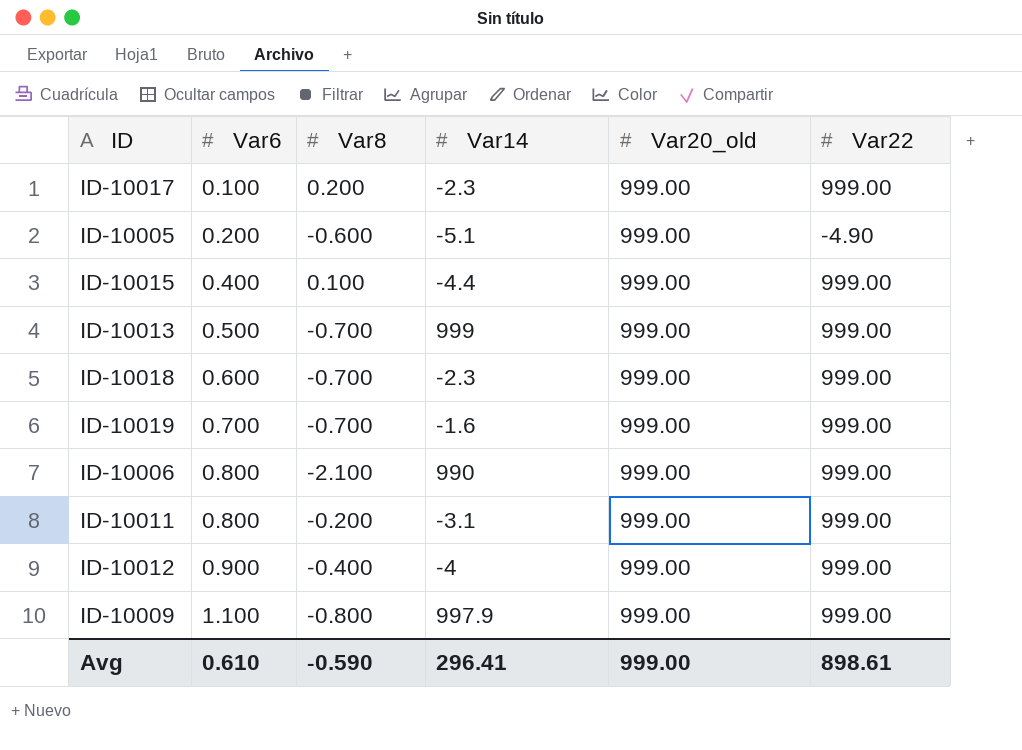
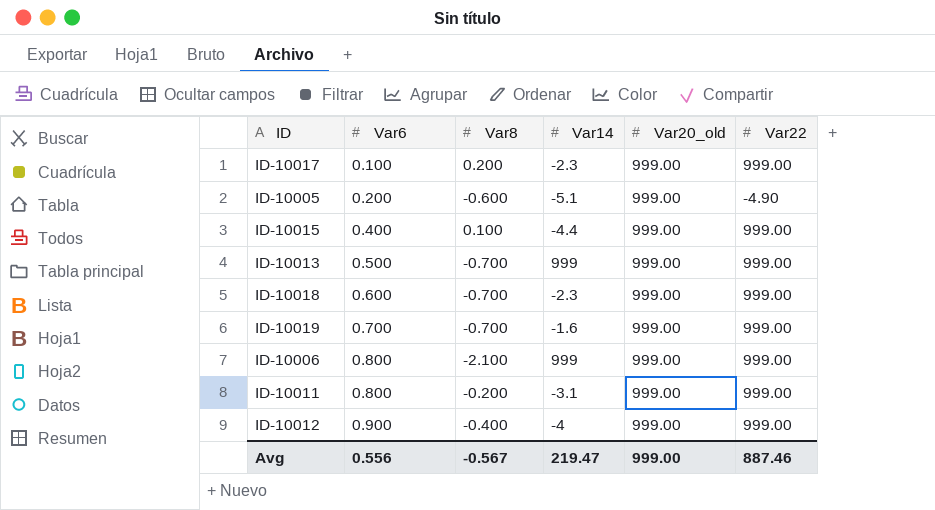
row ID-10009: 1.100 | -0.800 | 997.9 | 999.00 | 999.00 -> none
ID-10006 | Var14: 990 -> 999
Avg | Var6: 0.610 -> 0.556
Avg | Var8: -0.590 -> -0.567
Avg | Var14: 296.41 -> 219.47
Avg | Var22: 898.61 -> 887.46

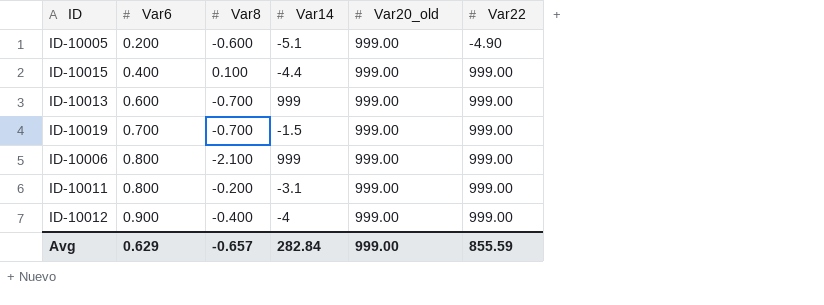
row ID-10017: 0.100 | 0.200 | -2.3 | 999.00 | 999.00 -> none
row ID-10018: 0.600 | -0.700 | -2.3 | 999.00 | 999.00 -> none
ID-10013 | Var6: 0.500 -> 0.600
ID-10019 | Var14: -1.6 -> -1.5
Avg | Var6: 0.556 -> 0.629
Avg | Var8: -0.567 -> -0.657
Avg | Var14: 219.47 -> 282.84
Avg | Var22: 887.46 -> 855.59

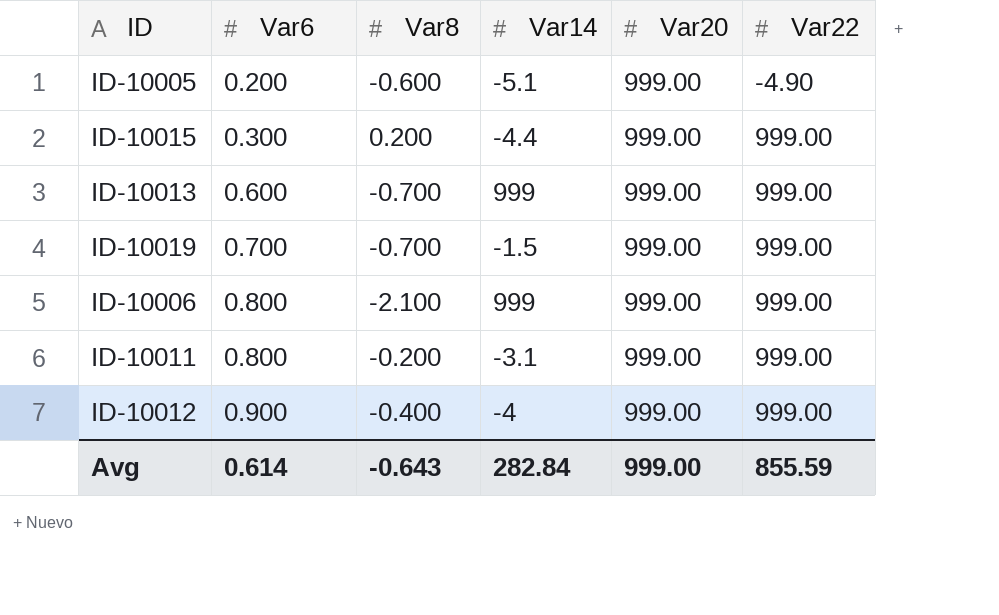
column name: Var20_old -> Var20
ID-10015 | Var6: 0.400 -> 0.300
ID-10015 | Var8: 0.100 -> 0.200
Avg | Var6: 0.629 -> 0.614
Avg | Var8: -0.657 -> -0.643

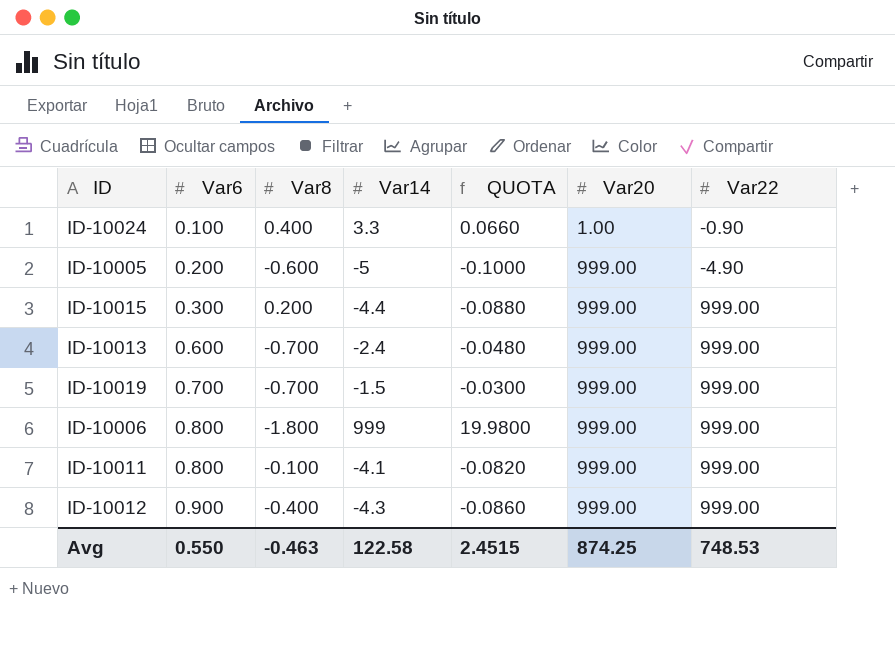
column QUOTA | formula: none -> [Var14] * 0.02
row ID-10024: none -> 0.100 | 0.400 | 3.3 | 0.0660 | 1.00 | -0.90
ID-10005 | Var14: -5.1 -> -5
ID-10013 | Var14: 999 -> -2.4
ID-10006 | Var8: -2.100 -> -1.800
ID-10011 | Var8: -0.200 -> -0.100
ID-10011 | Var14: -3.1 -> -4.1
ID-10012 | Var14: -4 -> -4.3
Avg | Var6: 0.614 -> 0.550
Avg | Var8: -0.643 -> -0.463
Avg | Var14: 282.84 -> 122.58
Avg | Var20: 999.00 -> 874.25
Avg | Var22: 855.59 -> 748.53

